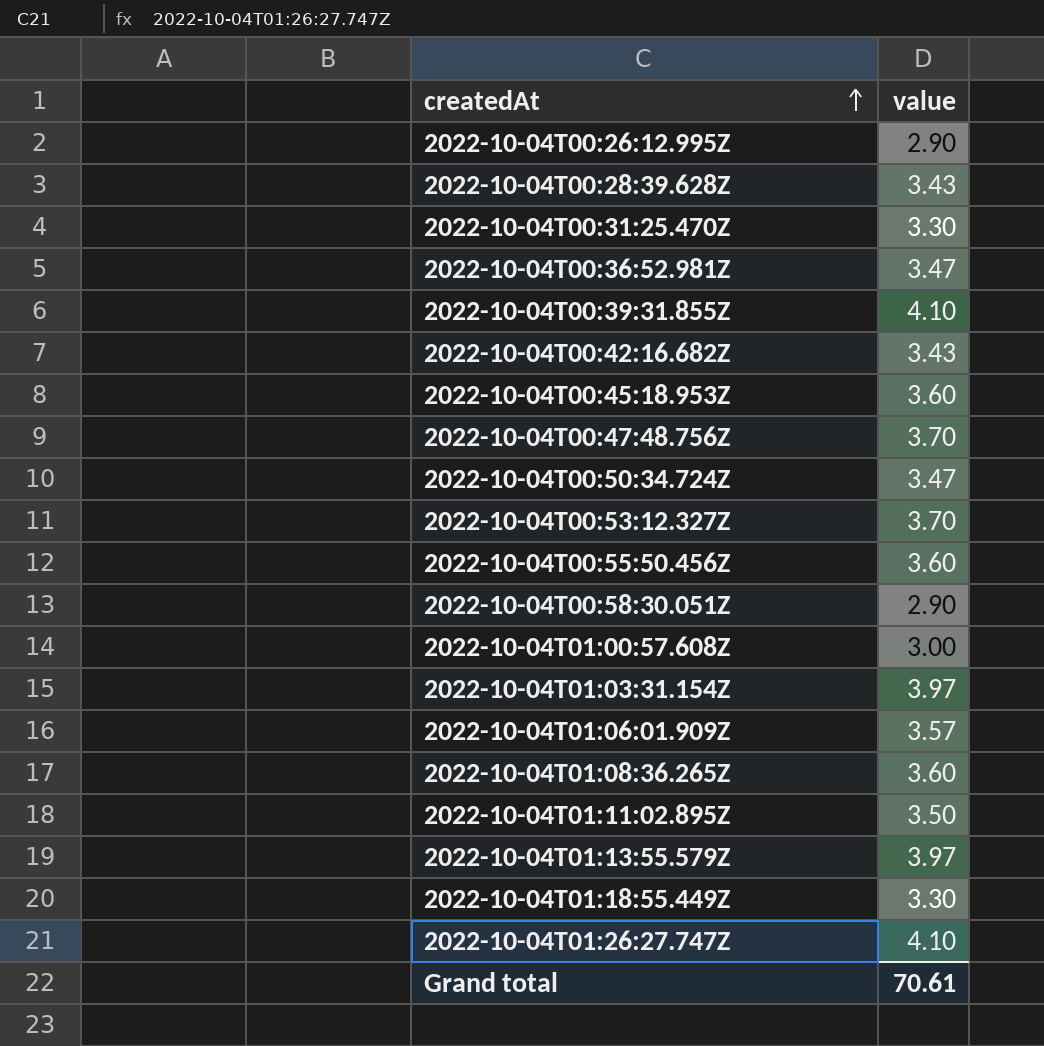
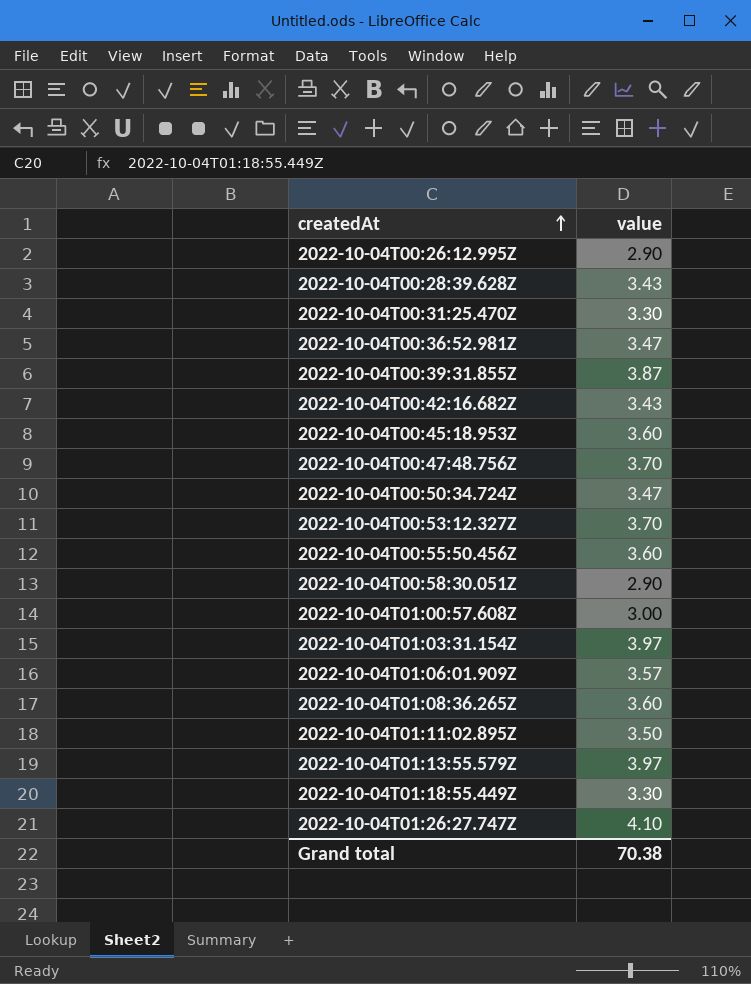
2022-10-04T00:39:31.855Z | value: 4.10 -> 3.87
Grand total | value: 70.61 -> 70.38

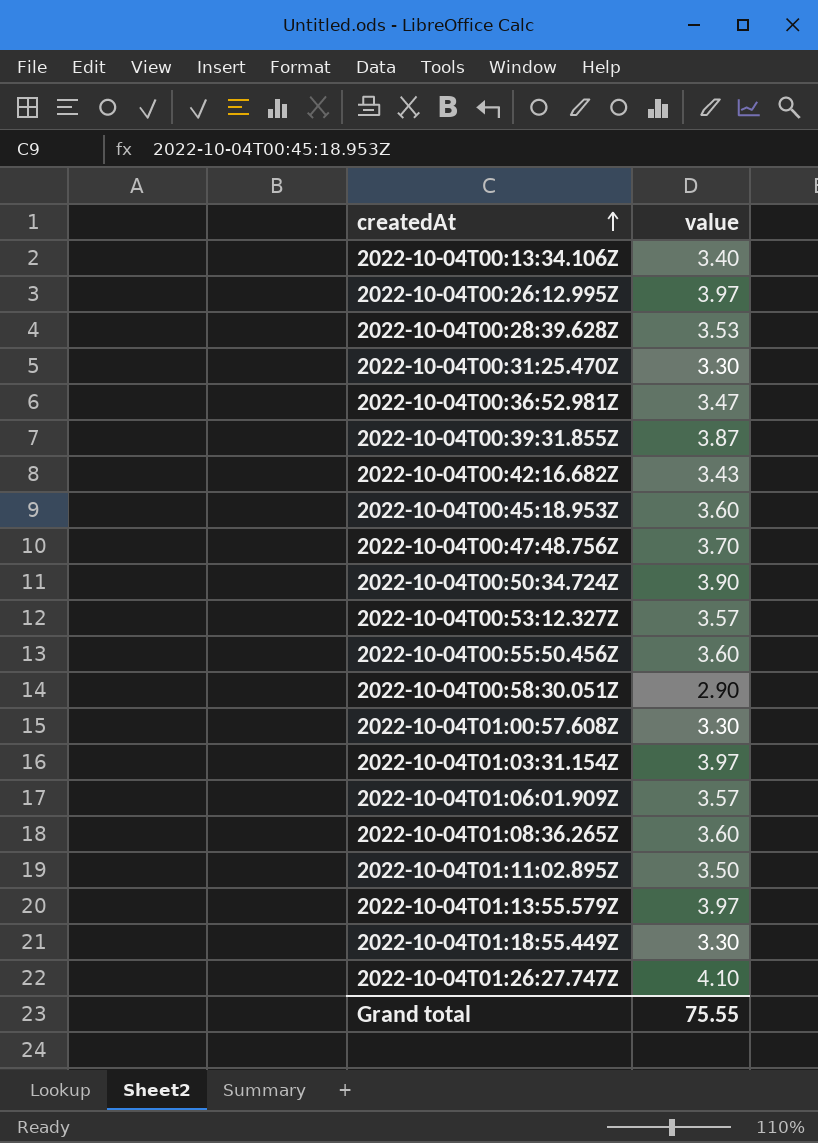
row 2022-10-04T00:13:34.106Z: none -> 3.40
2022-10-04T00:26:12.995Z | value: 2.90 -> 3.97
2022-10-04T00:28:39.628Z | value: 3.43 -> 3.53
2022-10-04T00:50:34.724Z | value: 3.47 -> 3.90
2022-10-04T00:53:12.327Z | value: 3.70 -> 3.57
2022-10-04T01:00:57.608Z | value: 3.00 -> 3.30
Grand total | value: 70.38 -> 75.55

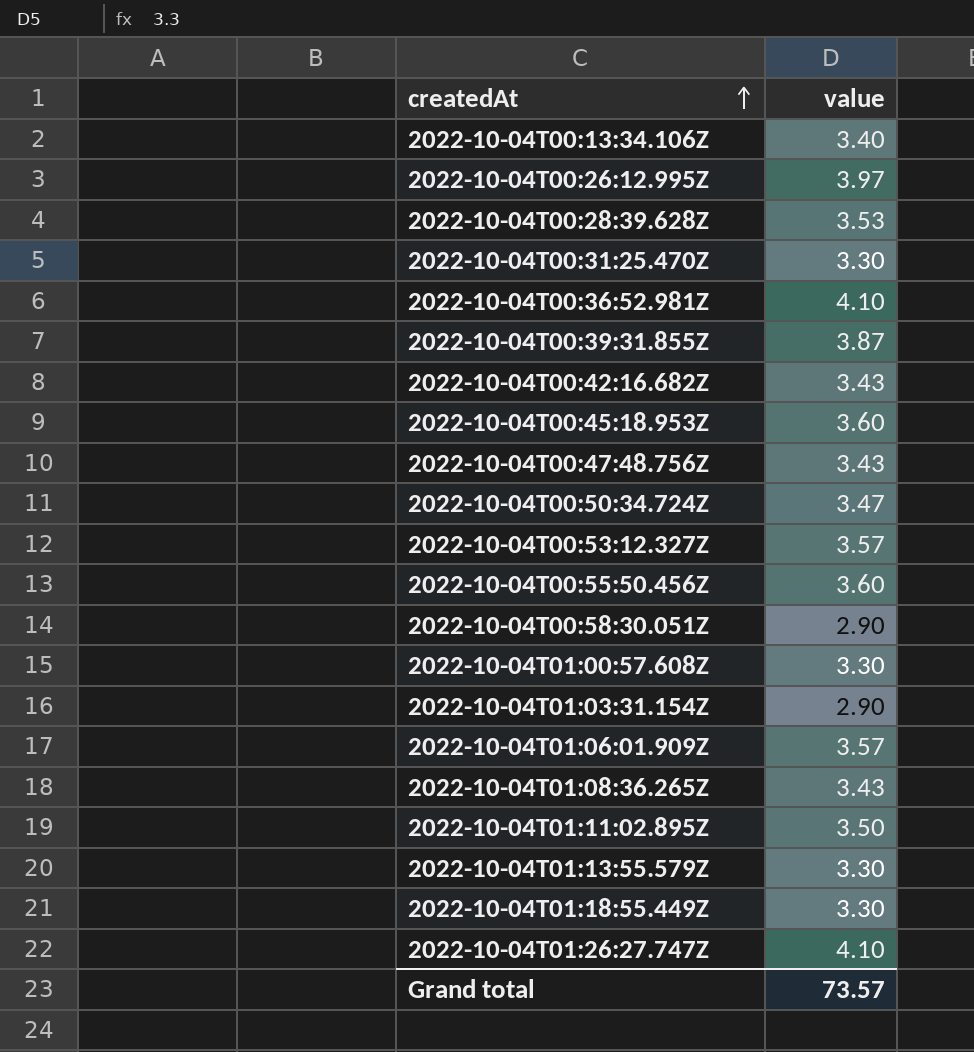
2022-10-04T00:36:52.981Z | value: 3.47 -> 4.10
2022-10-04T00:47:48.756Z | value: 3.70 -> 3.43
2022-10-04T00:50:34.724Z | value: 3.90 -> 3.47
2022-10-04T01:03:31.154Z | value: 3.97 -> 2.90
2022-10-04T01:08:36.265Z | value: 3.60 -> 3.43
2022-10-04T01:13:55.579Z | value: 3.97 -> 3.30
Grand total | value: 75.55 -> 73.57

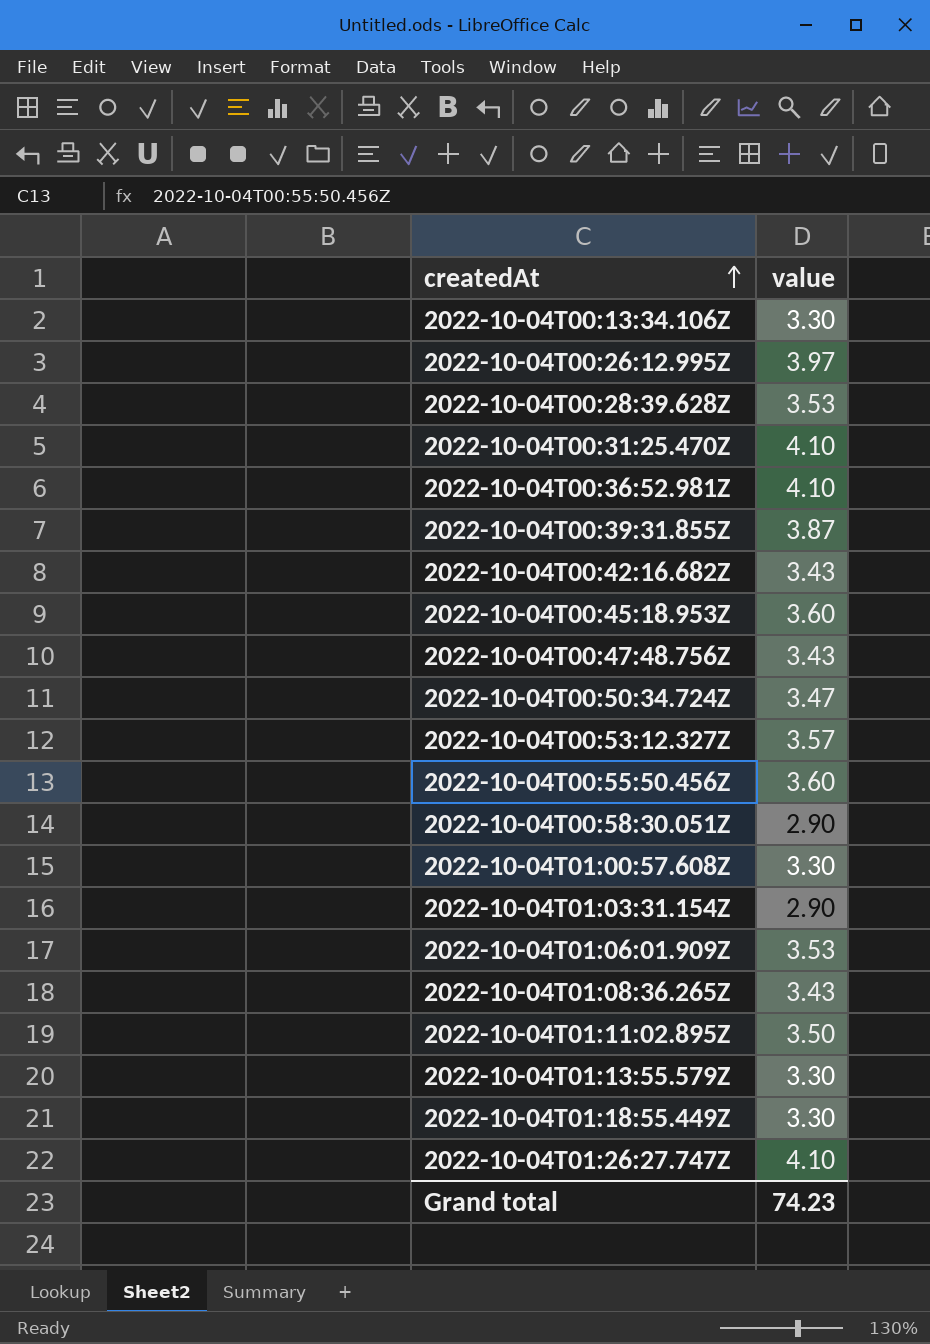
2022-10-04T00:13:34.106Z | value: 3.40 -> 3.30
2022-10-04T00:31:25.470Z | value: 3.30 -> 4.10
2022-10-04T01:06:01.909Z | value: 3.57 -> 3.53
Grand total | value: 73.57 -> 74.23

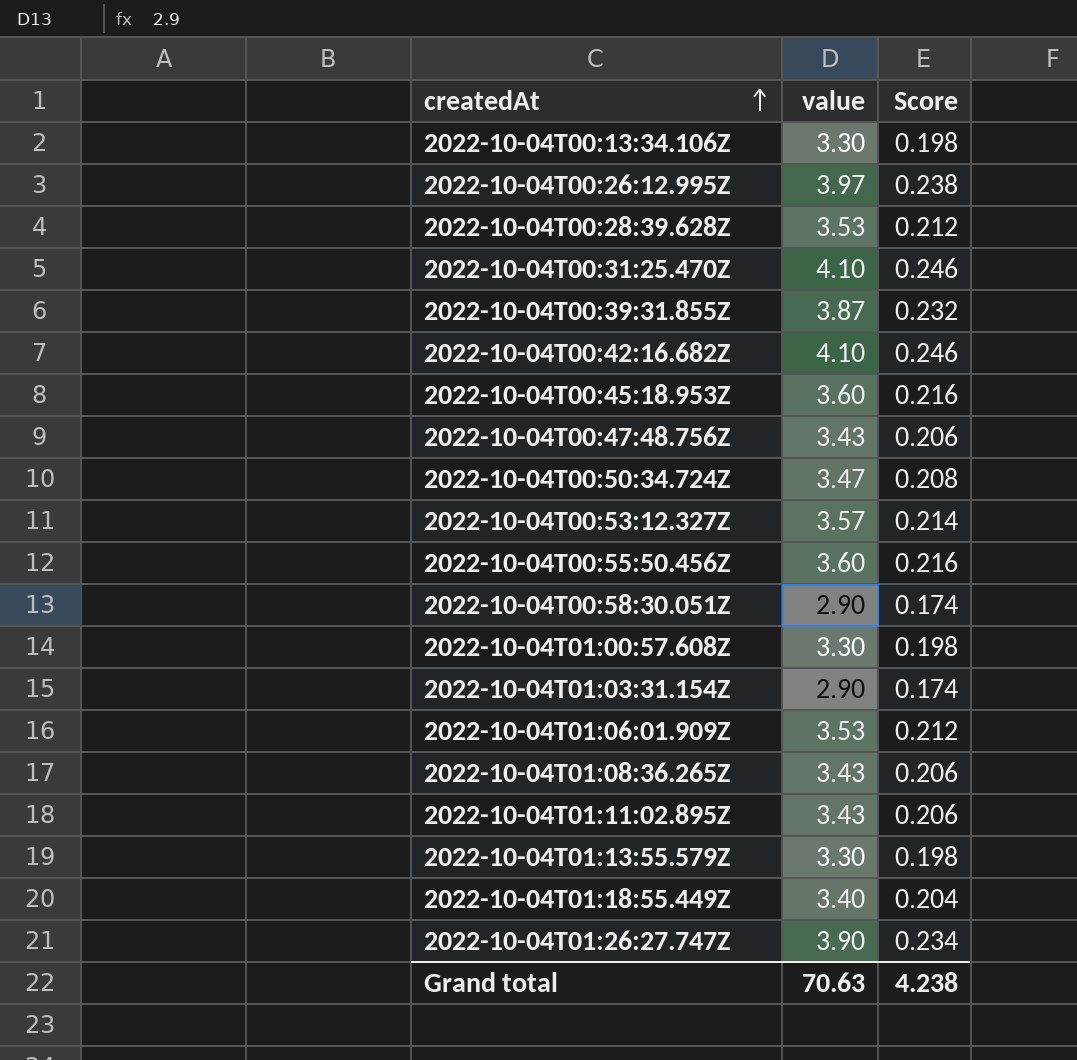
column Score | formula: none -> [value] * 0.06
row 2022-10-04T00:36:52.981Z: 4.10 -> none
2022-10-04T00:42:16.682Z | value: 3.43 -> 4.10
2022-10-04T01:11:02.895Z | value: 3.50 -> 3.43
2022-10-04T01:18:55.449Z | value: 3.30 -> 3.40
2022-10-04T01:26:27.747Z | value: 4.10 -> 3.90
Grand total | value: 74.23 -> 70.63

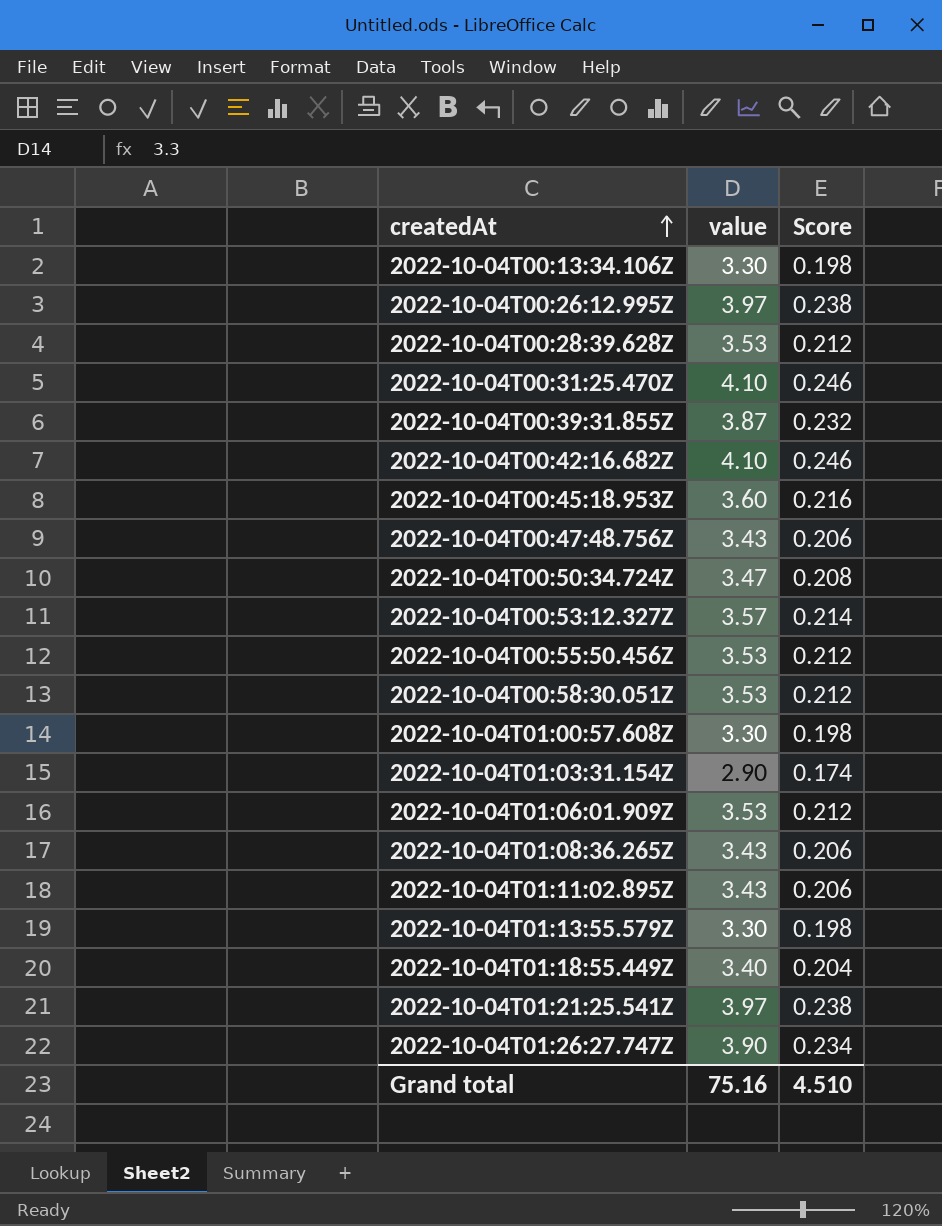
2022-10-04T00:55:50.456Z | value: 3.60 -> 3.53
2022-10-04T00:55:50.456Z | Score: 0.216 -> 0.212
2022-10-04T00:58:30.051Z | value: 2.90 -> 3.53
2022-10-04T00:58:30.051Z | Score: 0.174 -> 0.212
row 2022-10-04T01:21:25.541Z: none -> 3.97 | 0.238
Grand total | value: 70.63 -> 75.16
Grand total | Score: 4.238 -> 4.510

